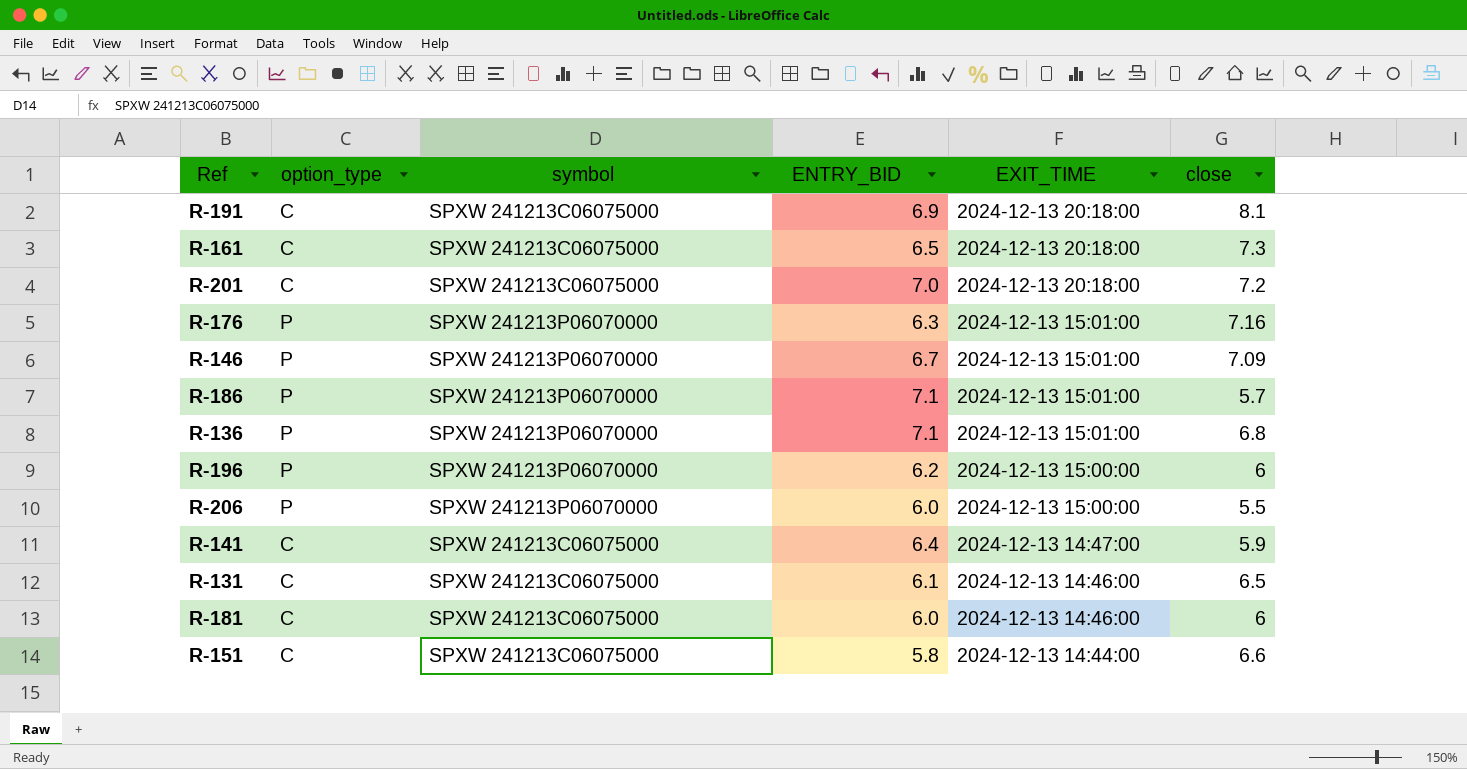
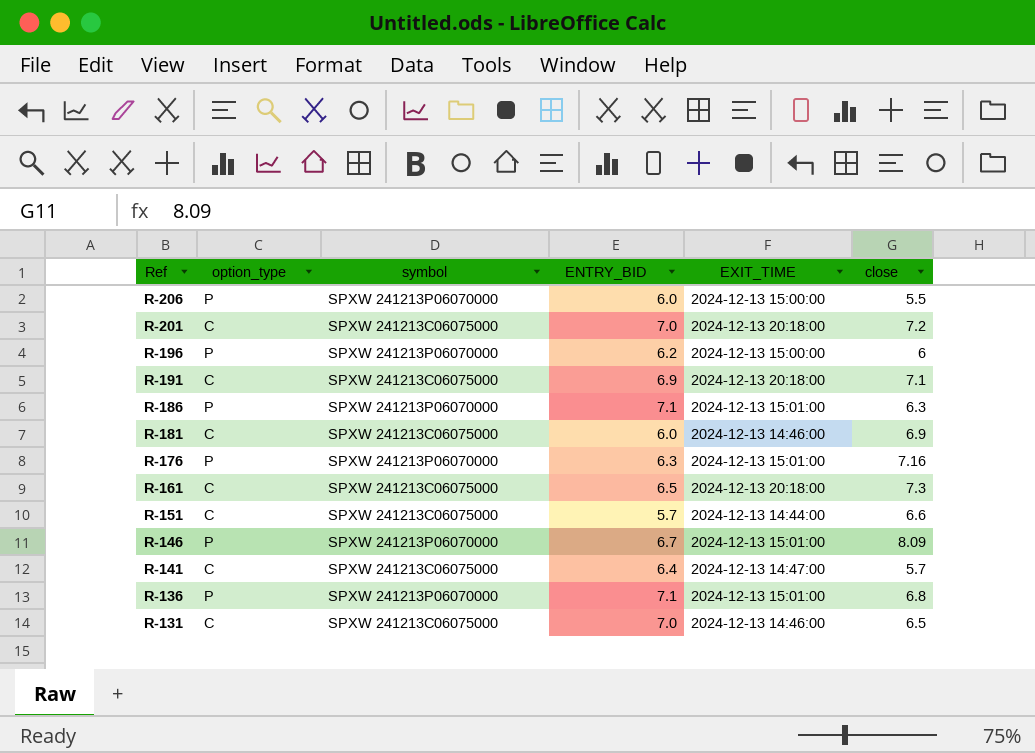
row order: EXIT_TIME descending -> Ref descending
R-191 | close: 8.1 -> 7.1
R-186 | close: 5.7 -> 6.3
R-181 | close: 6 -> 6.9
R-151 | ENTRY_BID: 5.8 -> 5.7
R-146 | close: 7.09 -> 8.09
R-141 | close: 5.9 -> 5.7
R-131 | ENTRY_BID: 6.1 -> 7.0

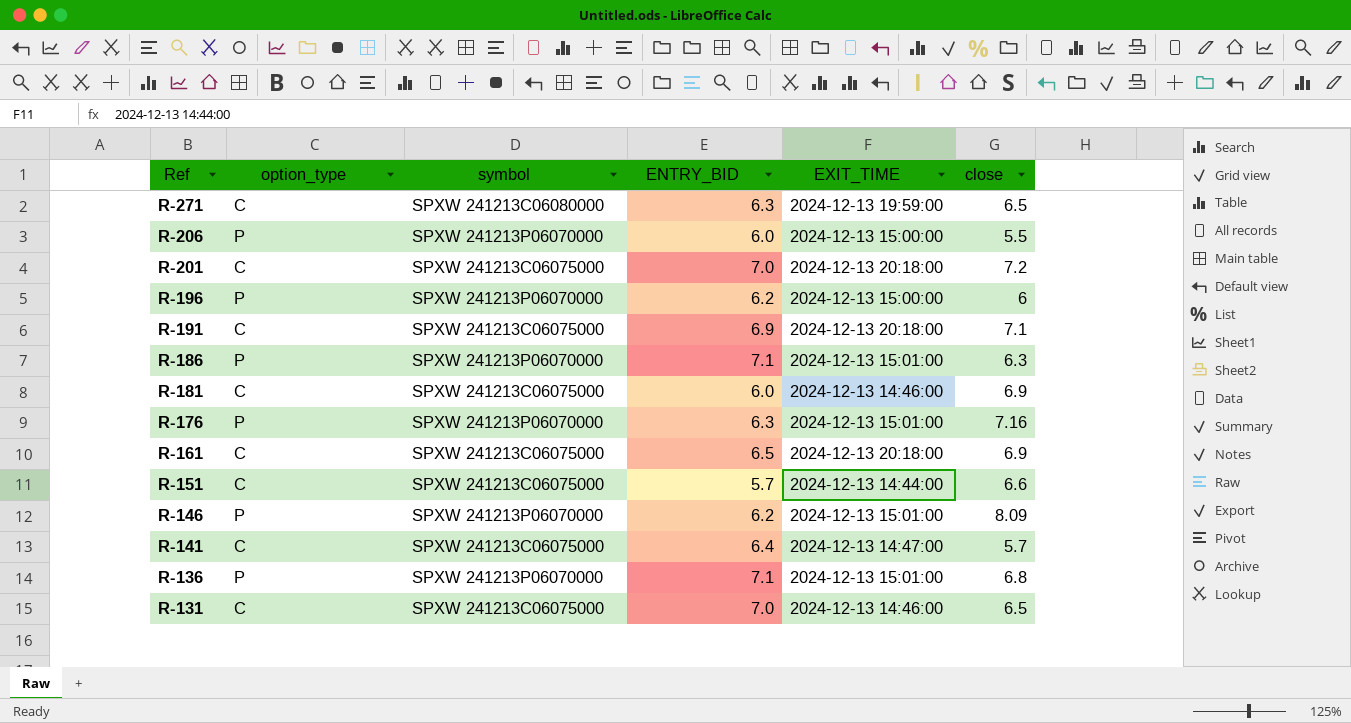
row R-271: none -> C | SPXW 241213C06080000 | 6.3 | 2024-12-13 19:59:00 | 6.5
R-161 | close: 7.3 -> 6.9
R-146 | ENTRY_BID: 6.7 -> 6.2

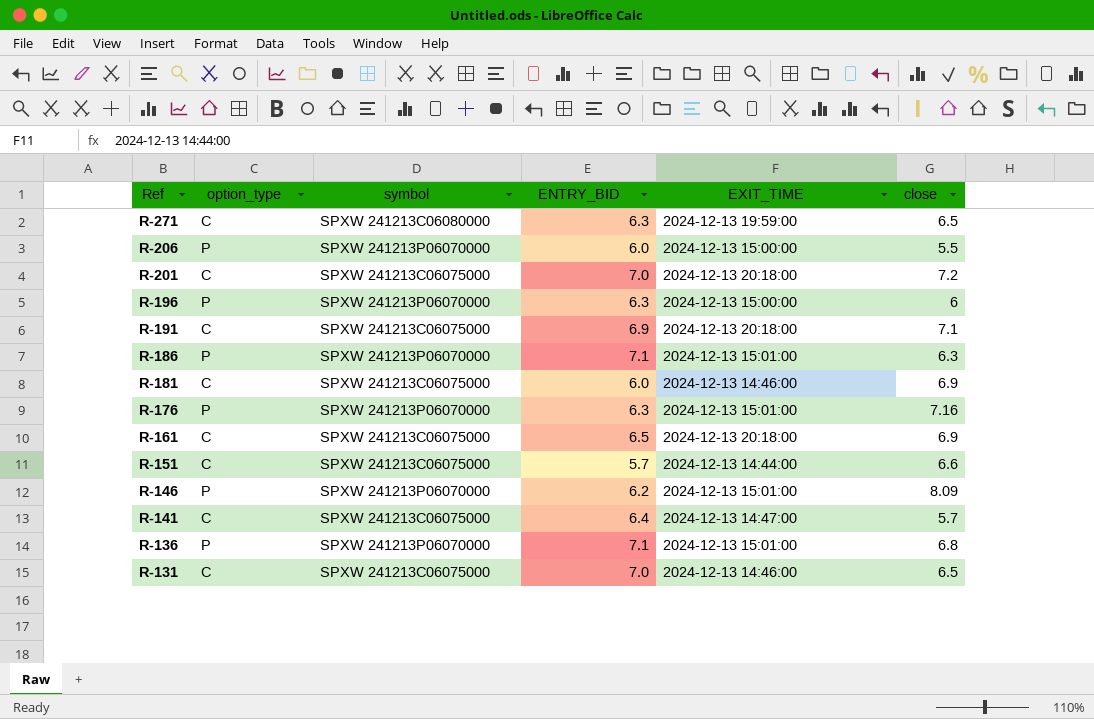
R-196 | ENTRY_BID: 6.2 -> 6.3

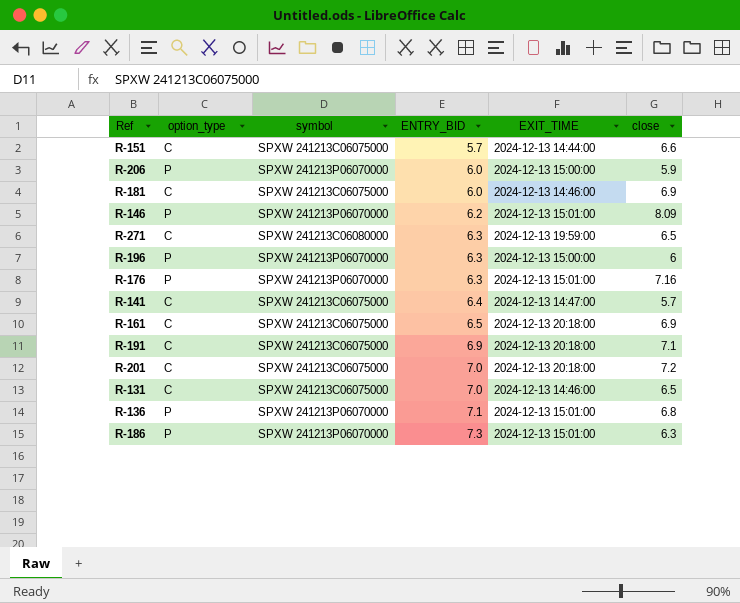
row order: Ref descending -> ENTRY_BID ascending
R-206 | close: 5.5 -> 5.9
R-186 | ENTRY_BID: 7.1 -> 7.3

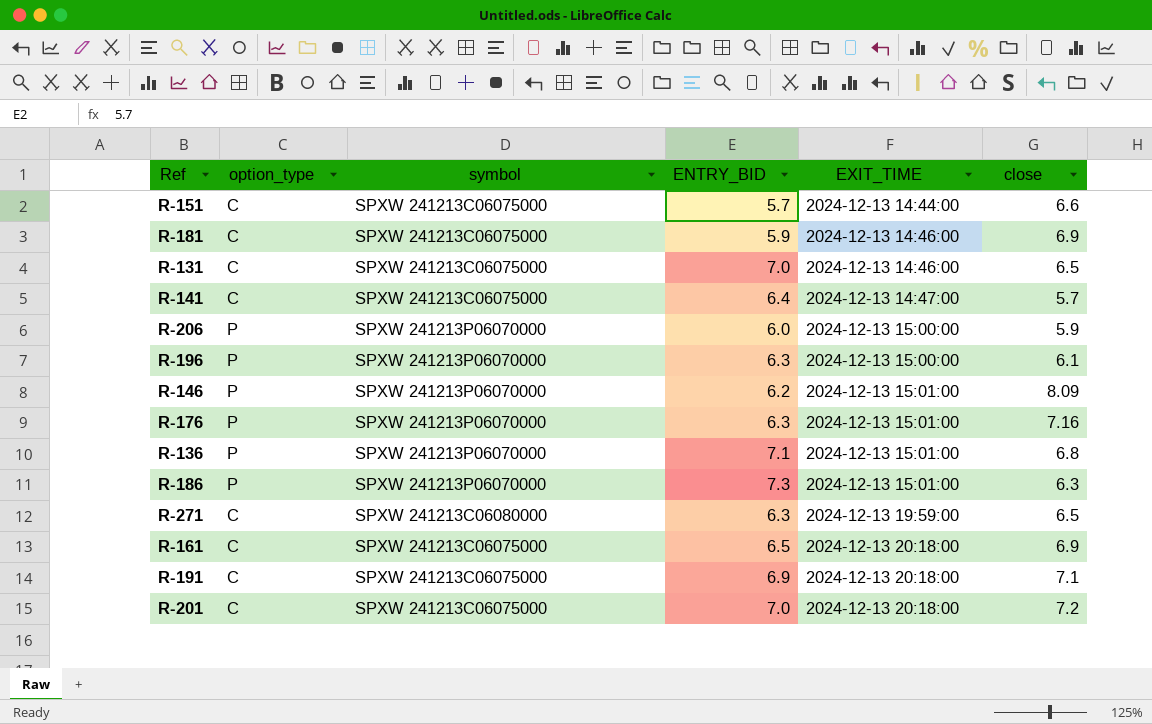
row order: ENTRY_BID ascending -> EXIT_TIME ascending
R-181 | ENTRY_BID: 6.0 -> 5.9
R-196 | close: 6 -> 6.1

